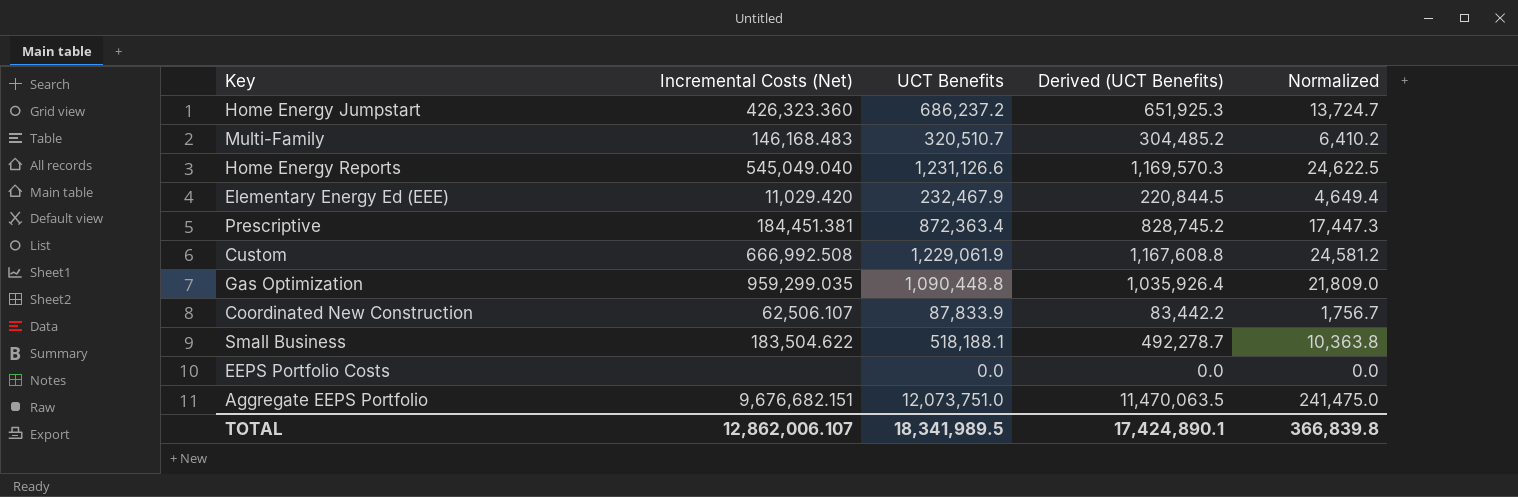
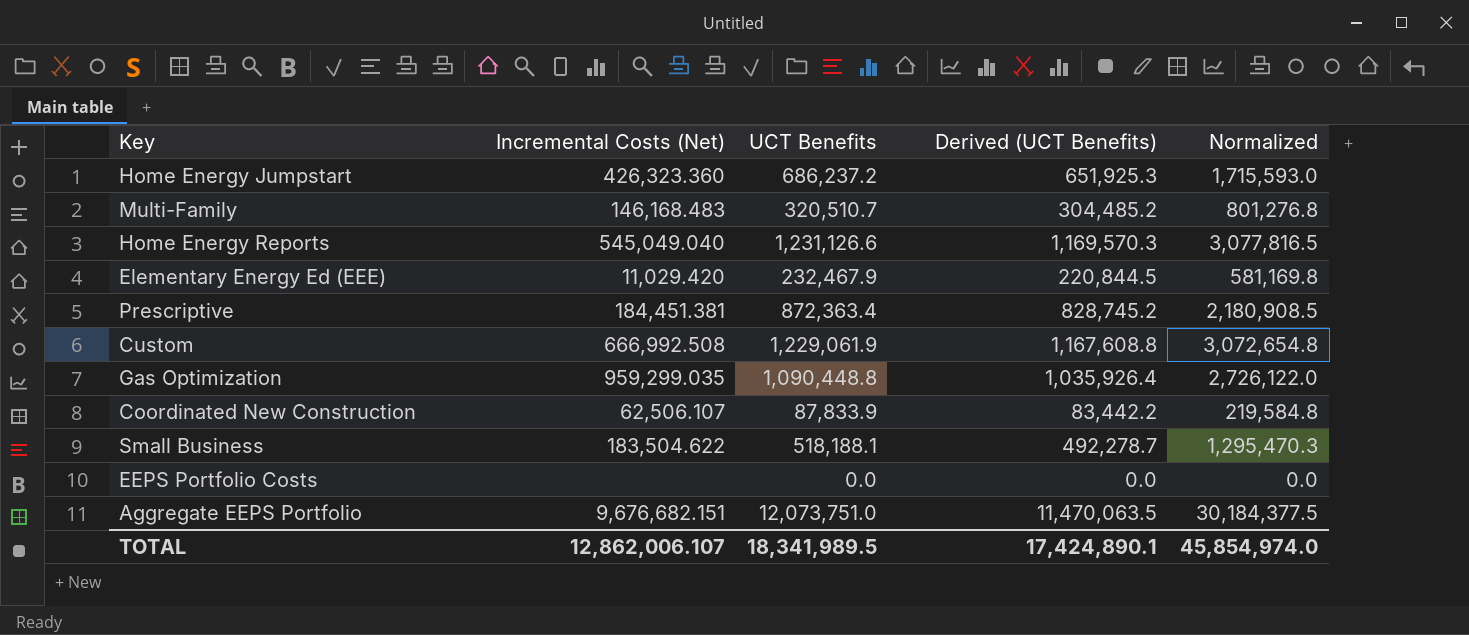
column Normalized | formula: [UCT Benefits] * 0.02 -> [UCT Benefits] * 2.5
TOTAL | Normalized: 366,839.8 -> 45,854,974.0

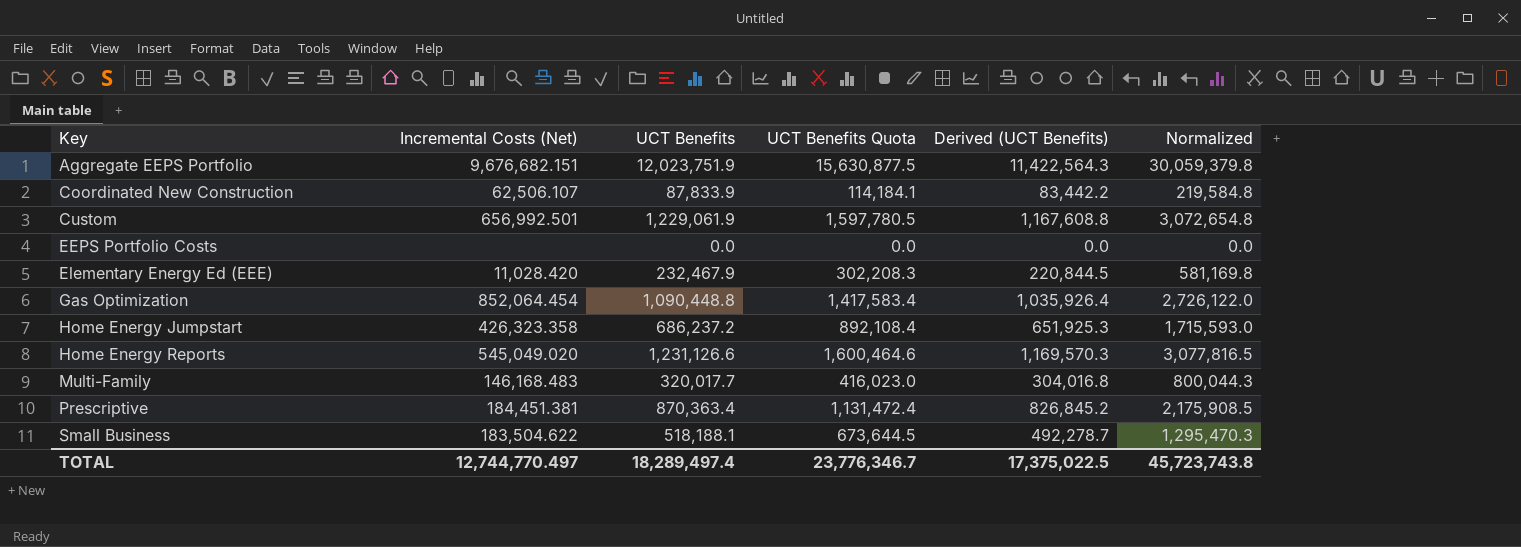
row order: none -> Key ascending
column UCT Benefits Quota | formula: none -> [UCT Benefits] * 1.3
Aggregate EEPS Portfolio | UCT Benefits: 12,073,751.0 -> 12,023,751.9
Aggregate EEPS Portfolio | Derived (UCT Benefits): 11,470,063.5 -> 11,422,564.3
Aggregate EEPS Portfolio | Normalized: 30,184,377.5 -> 30,059,379.8
Custom | Incremental Costs (Net): 666,992.508 -> 656,992.501
Elementary Energy Ed (EEE) | Incremental Costs (Net): 11,029.420 -> 11,028.420
Gas Optimization | Incremental Costs (Net): 959,299.035 -> 852,064.454
Home Energy Jumpstart | Incremental Costs (Net): 426,323.360 -> 426,323.358
Home Energy Reports | Incremental Costs (Net): 545,049.040 -> 545,049.020
Multi-Family | UCT Benefits: 320,510.7 -> 320,017.7
Multi-Family | Derived (UCT Benefits): 304,485.2 -> 304,016.8
Multi-Family | Normalized: 801,276.8 -> 800,044.3
Prescriptive | UCT Benefits: 872,363.4 -> 870,363.4
Prescriptive | Derived (UCT Benefits): 828,745.2 -> 826,845.2
Prescriptive | Normalized: 2,180,908.5 -> 2,175,908.5
TOTAL | Incremental Costs (Net): 12,862,006.107 -> 12,744,770.497
TOTAL | UCT Benefits: 18,341,989.5 -> 18,289,497.4
TOTAL | Derived (UCT Benefits): 17,424,890.1 -> 17,375,022.5
TOTAL | Normalized: 45,854,974.0 -> 45,723,743.8

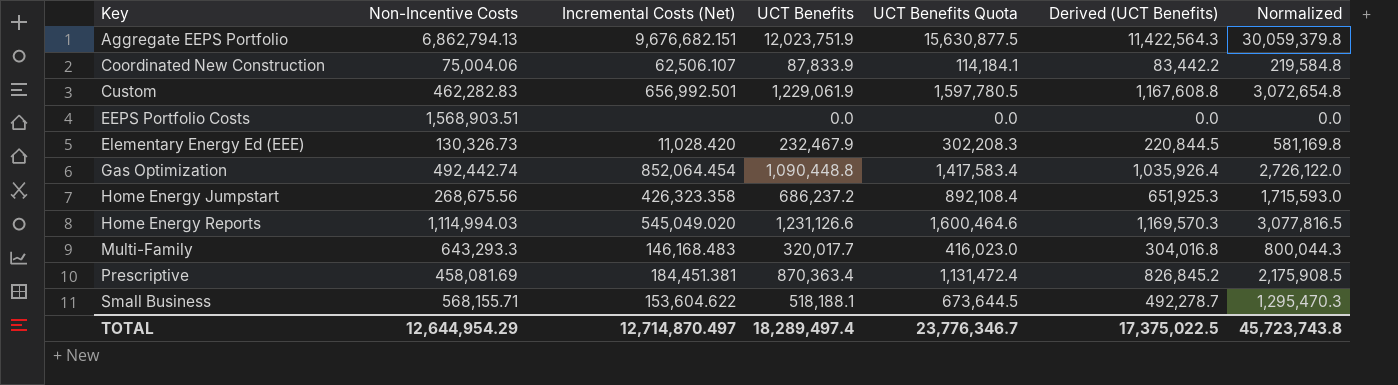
column Non-Incentive Costs | position: none -> 2
Small Business | Incremental Costs (Net): 183,504.622 -> 153,604.622
TOTAL | Incremental Costs (Net): 12,744,770.497 -> 12,714,870.497

